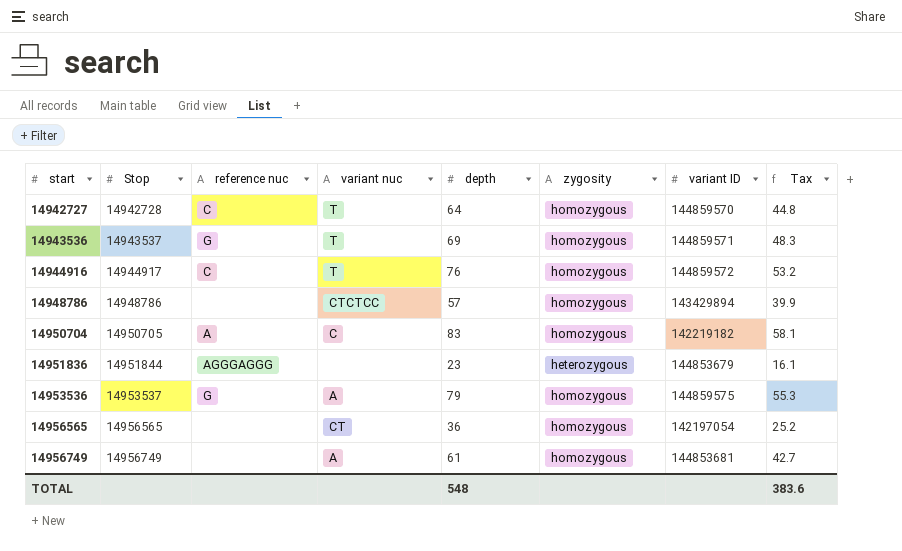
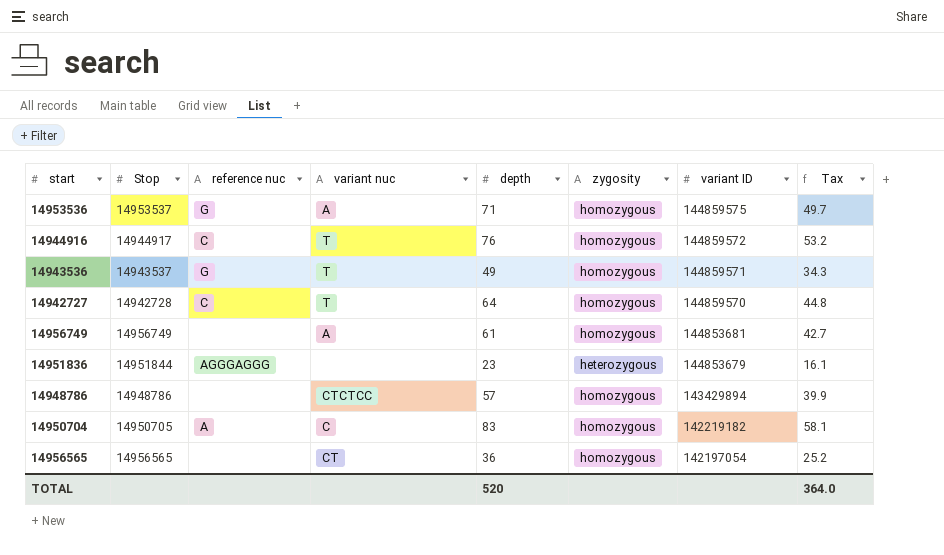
row order: start ascending -> variant ID descending
14953536 | depth: 79 -> 71
14953536 | Tax: 55.3 -> 49.7
14943536 | depth: 69 -> 49
14943536 | Tax: 48.3 -> 34.3
TOTAL | depth: 548 -> 520
TOTAL | Tax: 383.6 -> 364.0

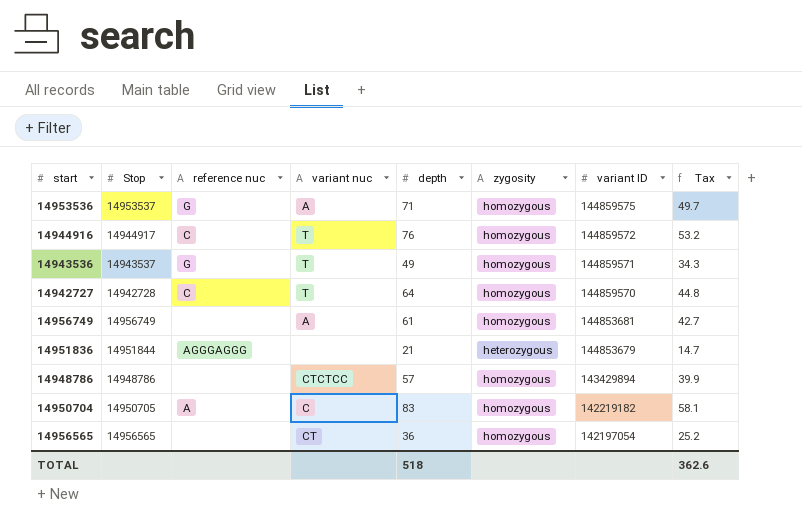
14951836 | depth: 23 -> 21
14951836 | Tax: 16.1 -> 14.7
TOTAL | depth: 520 -> 518
TOTAL | Tax: 364.0 -> 362.6

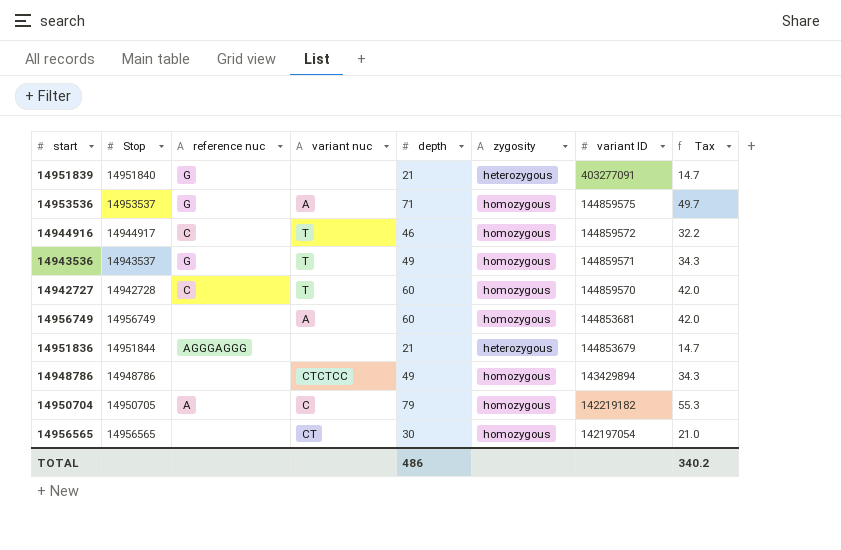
row 14951839: none -> 14951840 | G | none | 21 | heterozygous | 403277091 | 14.7
14944916 | depth: 76 -> 46
14944916 | Tax: 53.2 -> 32.2
14942727 | depth: 64 -> 60
14942727 | Tax: 44.8 -> 42.0
14956749 | depth: 61 -> 60
14956749 | Tax: 42.7 -> 42.0
14948786 | depth: 57 -> 49
14948786 | Tax: 39.9 -> 34.3
14950704 | depth: 83 -> 79
14950704 | Tax: 58.1 -> 55.3
14956565 | depth: 36 -> 30
14956565 | Tax: 25.2 -> 21.0
TOTAL | depth: 518 -> 486
TOTAL | Tax: 362.6 -> 340.2

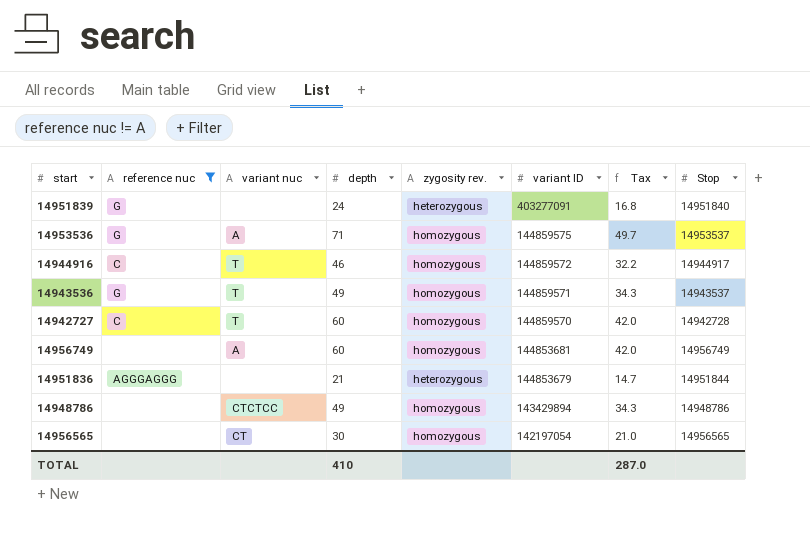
filter: none -> reference nuc != A
column name: zygosity -> zygosity rev.
column Stop | position: 2 -> 8
14951839 | depth: 21 -> 24
14951839 | Tax: 14.7 -> 16.8
TOTAL | depth: 486 -> 410
TOTAL | Tax: 340.2 -> 287.0

